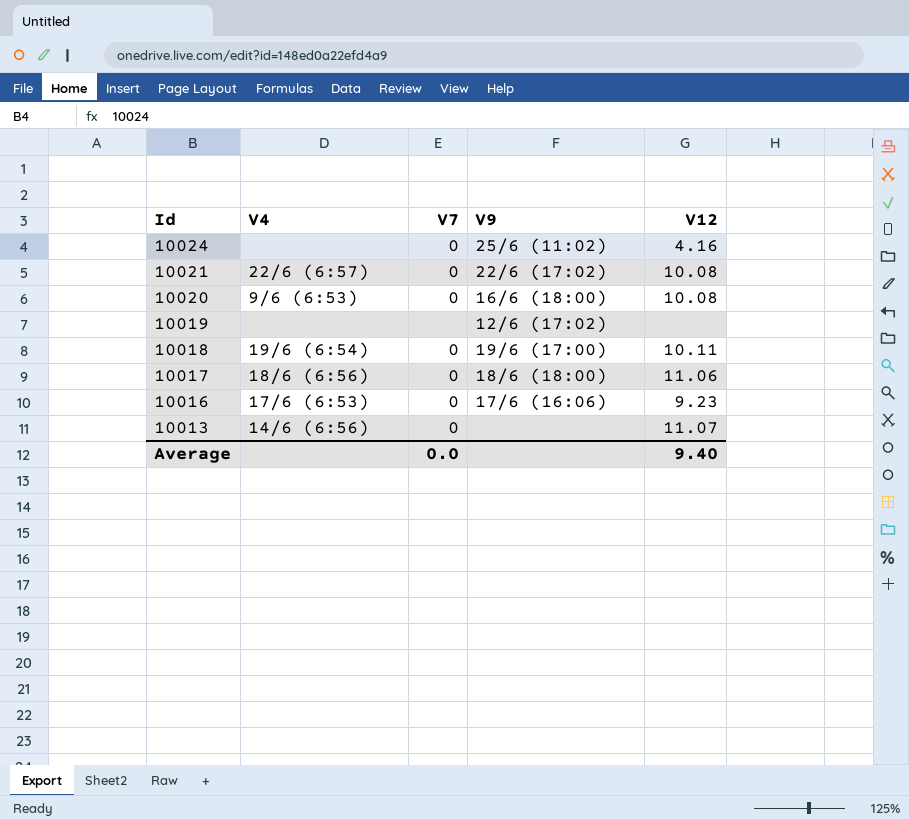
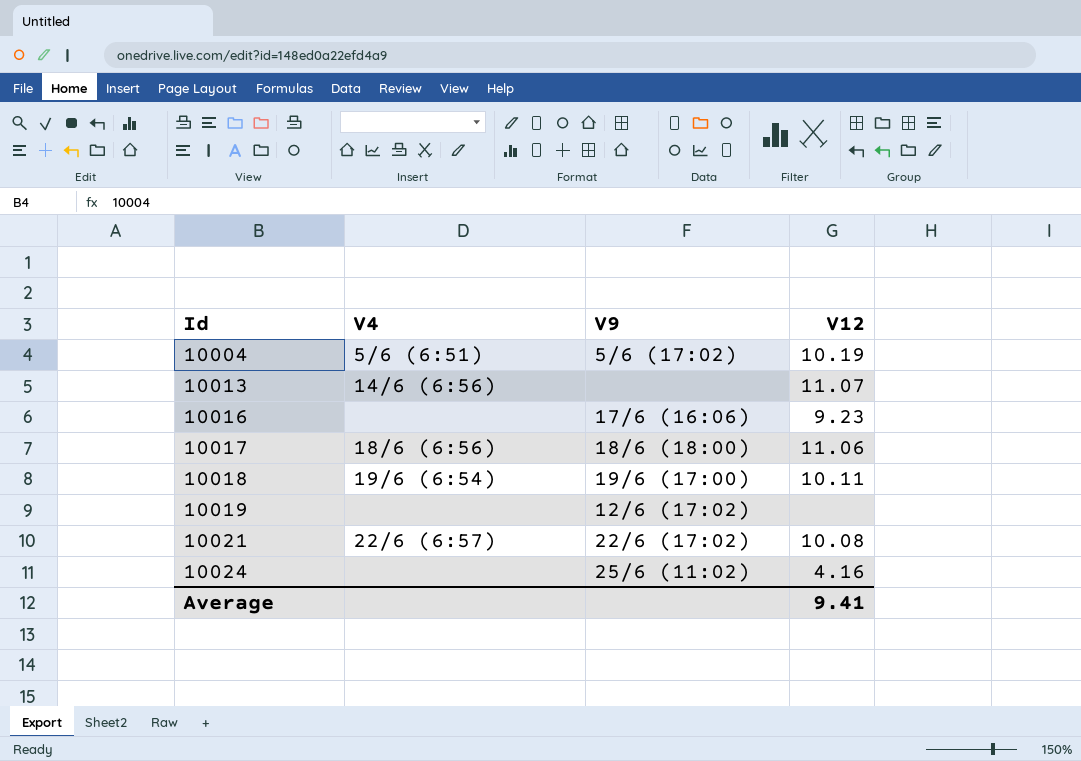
row order: Id descending -> Id ascending
column V7 | position: 3 -> none
row 10020: 9/6 (6:53) | 0 | 16/6 (18:00) | 10.08 -> none
row 10004: none -> 5/6 (6:51) | 5/6 (17:02) | 10.19
10016 | V4: 17/6 (6:53) -> none
Average | V12: 9.40 -> 9.41

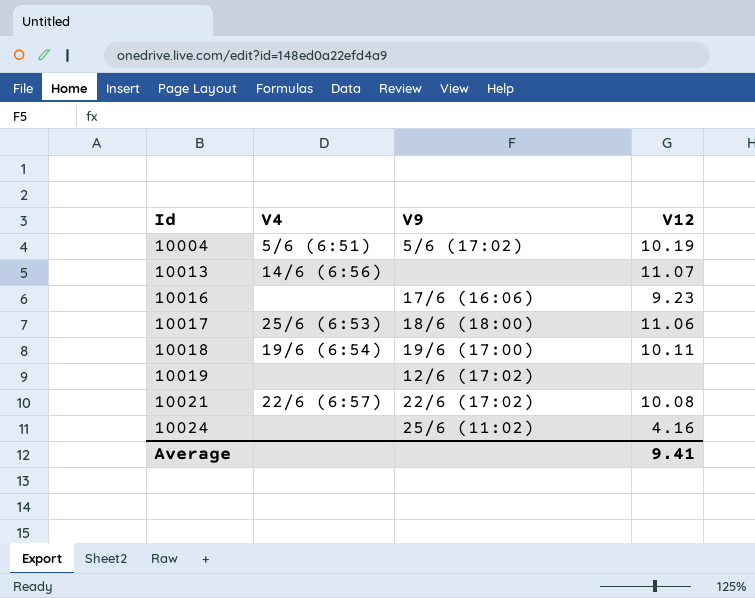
10017 | V4: 18/6 (6:56) -> 25/6 (6:53)

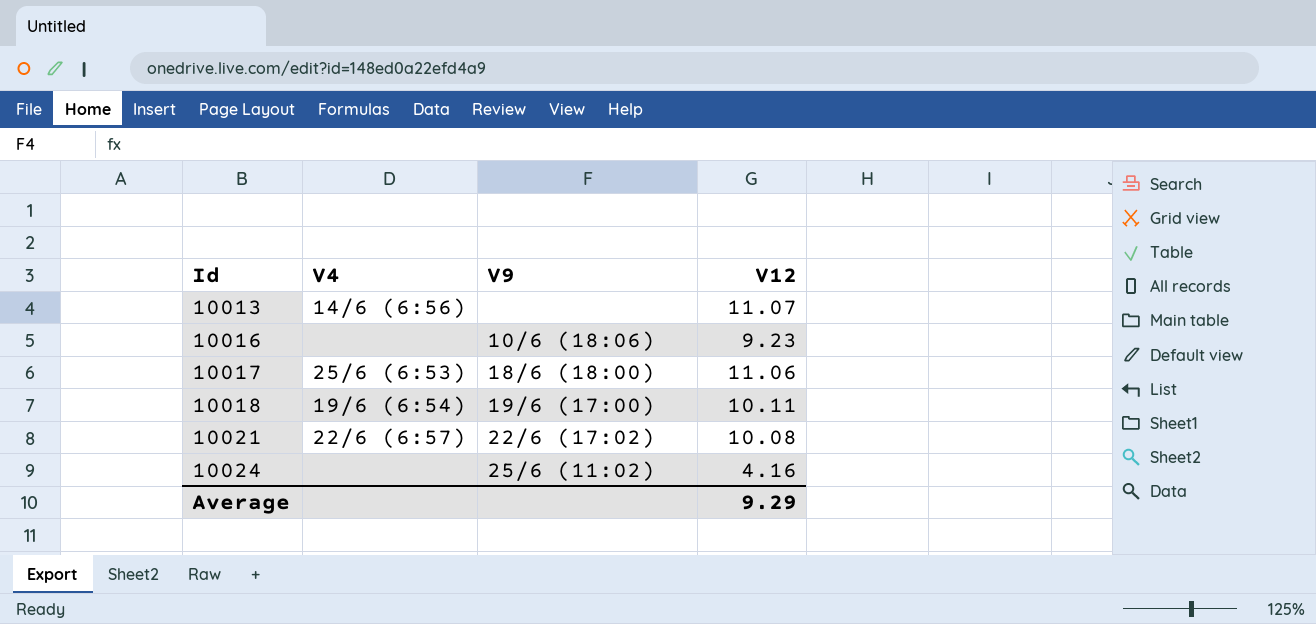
row 10004: 5/6 (6:51) | 5/6 (17:02) | 10.19 -> none
row 10019: none | 12/6 (17:02) | none -> none
10016 | V9: 17/6 (16:06) -> 10/6 (18:06)
Average | V12: 9.41 -> 9.29

